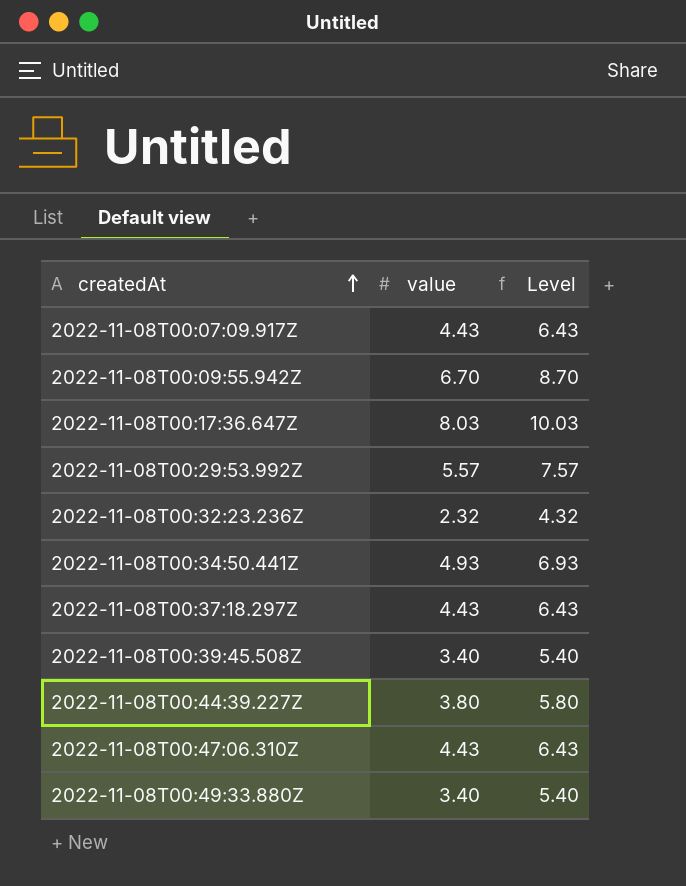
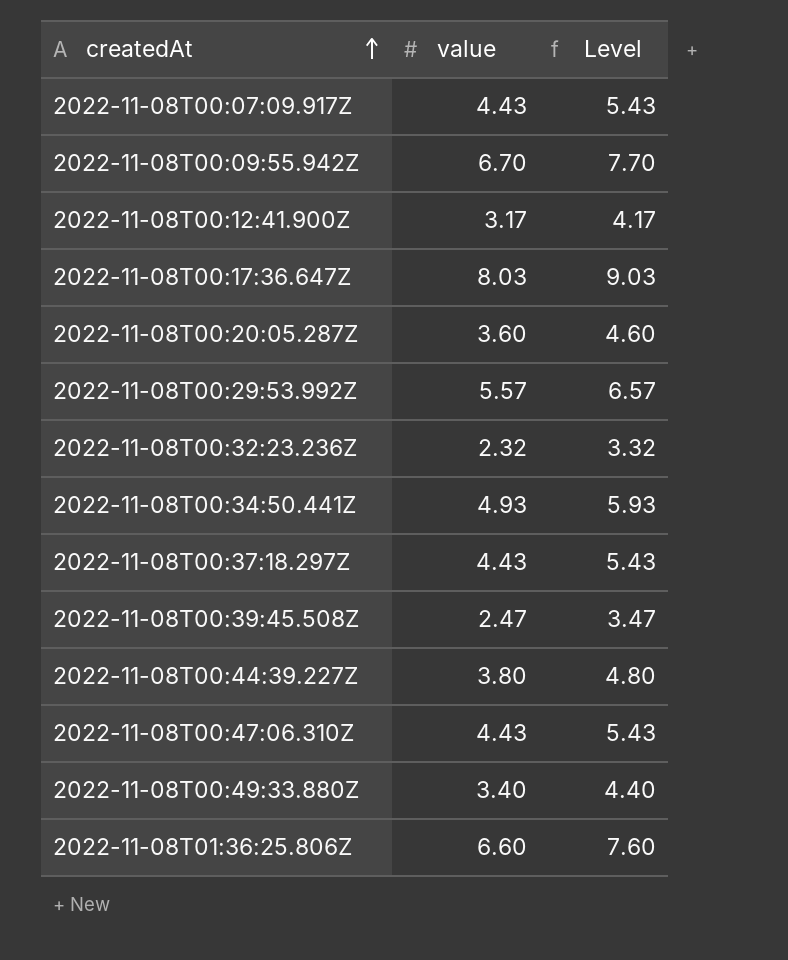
column Level | formula: [value] + 2 -> [value] + 1
row 2022-11-08T00:12:41.900Z: none -> 3.17 | 4.17
row 2022-11-08T00:20:05.287Z: none -> 3.60 | 4.60
2022-11-08T00:39:45.508Z | value: 3.40 -> 2.47
row 2022-11-08T01:36:25.806Z: none -> 6.60 | 7.60

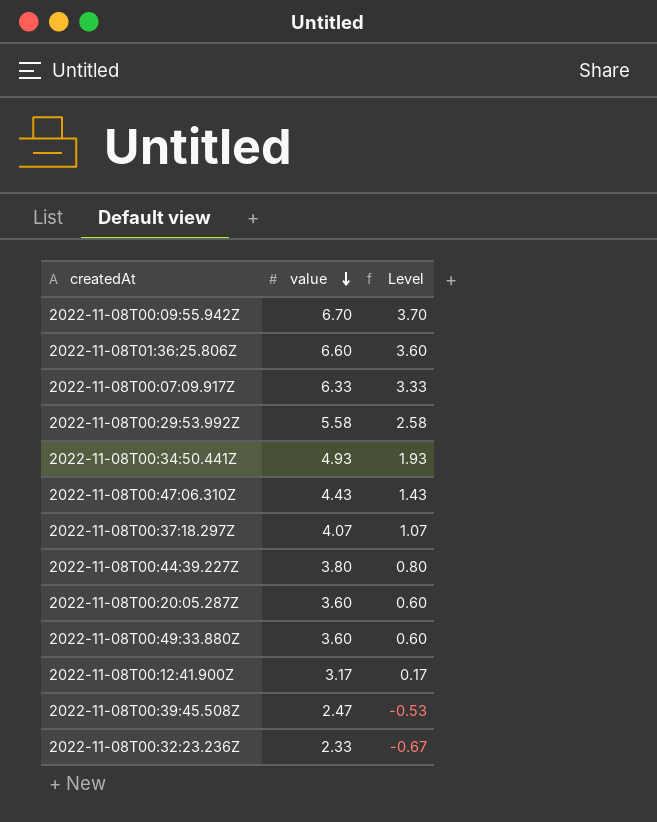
row order: createdAt ascending -> value descending
column Level | formula: [value] + 1 -> [value] - 3
row 2022-11-08T00:17:36.647Z: 8.03 | 9.03 -> none
2022-11-08T00:07:09.917Z | value: 4.43 -> 6.33
2022-11-08T00:29:53.992Z | value: 5.57 -> 5.58
2022-11-08T00:37:18.297Z | value: 4.43 -> 4.07
2022-11-08T00:49:33.880Z | value: 3.40 -> 3.60
2022-11-08T00:32:23.236Z | value: 2.32 -> 2.33

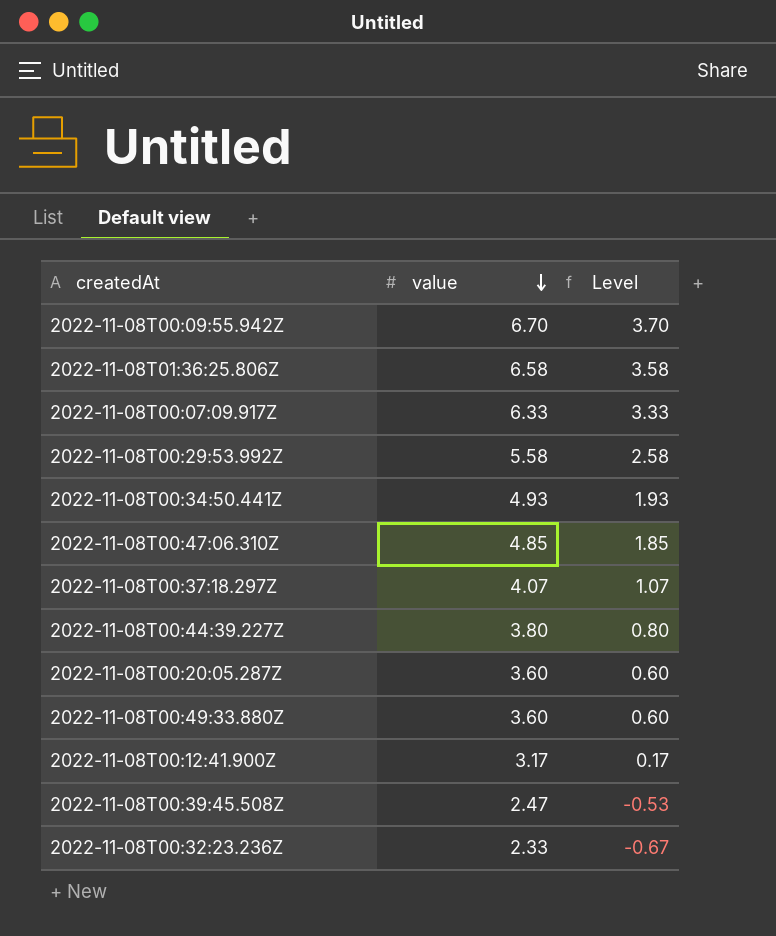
2022-11-08T01:36:25.806Z | value: 6.60 -> 6.58
2022-11-08T01:36:25.806Z | Level: 3.60 -> 3.58
2022-11-08T00:47:06.310Z | value: 4.43 -> 4.85
2022-11-08T00:47:06.310Z | Level: 1.43 -> 1.85

